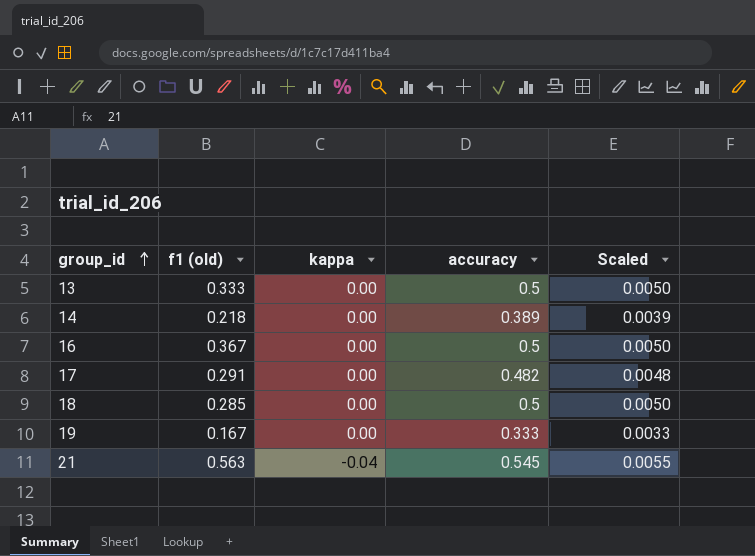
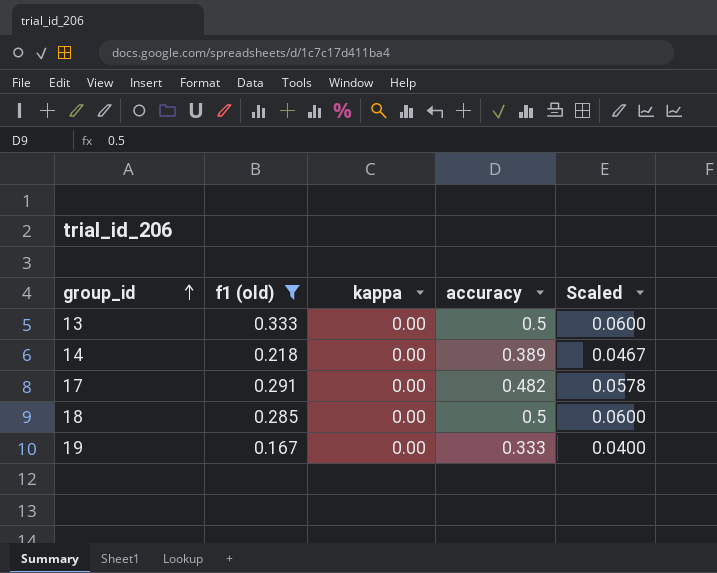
filter: none -> f1 (old) <= 0.333
column Scaled | formula: [accuracy] * 0.01 -> [accuracy] * 0.12

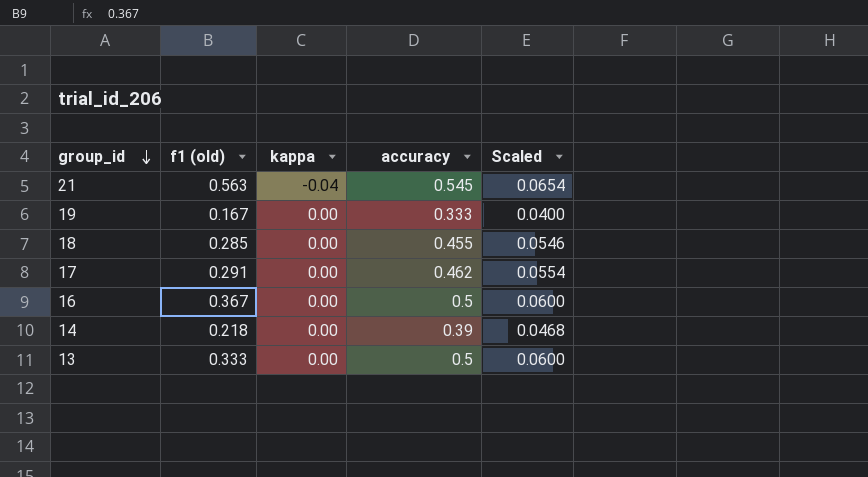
filter: f1 (old) <= 0.333 -> none
row order: group_id ascending -> group_id descending
18 | accuracy: 0.5 -> 0.455
18 | Scaled: 0.0600 -> 0.0546
17 | accuracy: 0.482 -> 0.462
17 | Scaled: 0.0578 -> 0.0554
14 | accuracy: 0.389 -> 0.39
14 | Scaled: 0.0467 -> 0.0468

